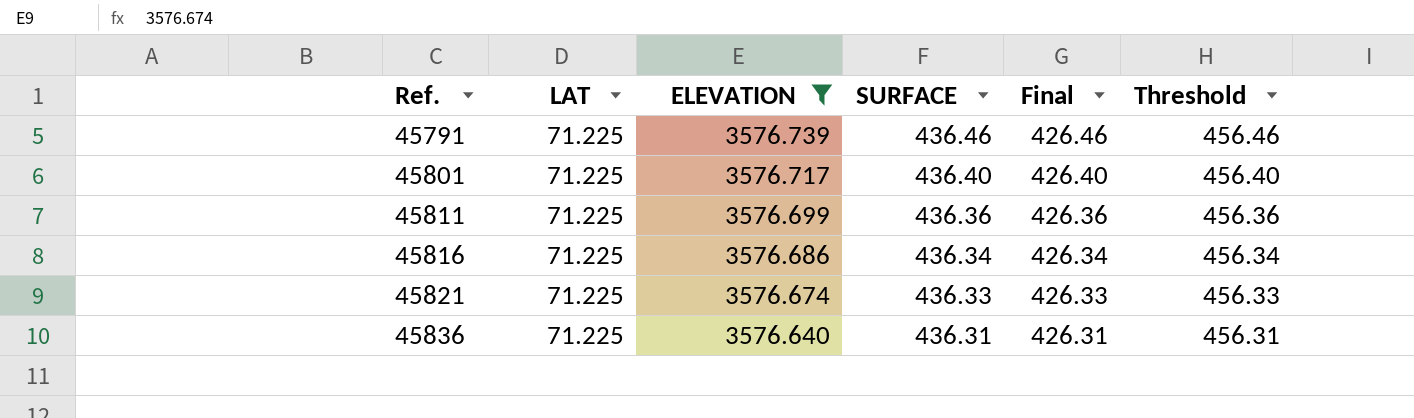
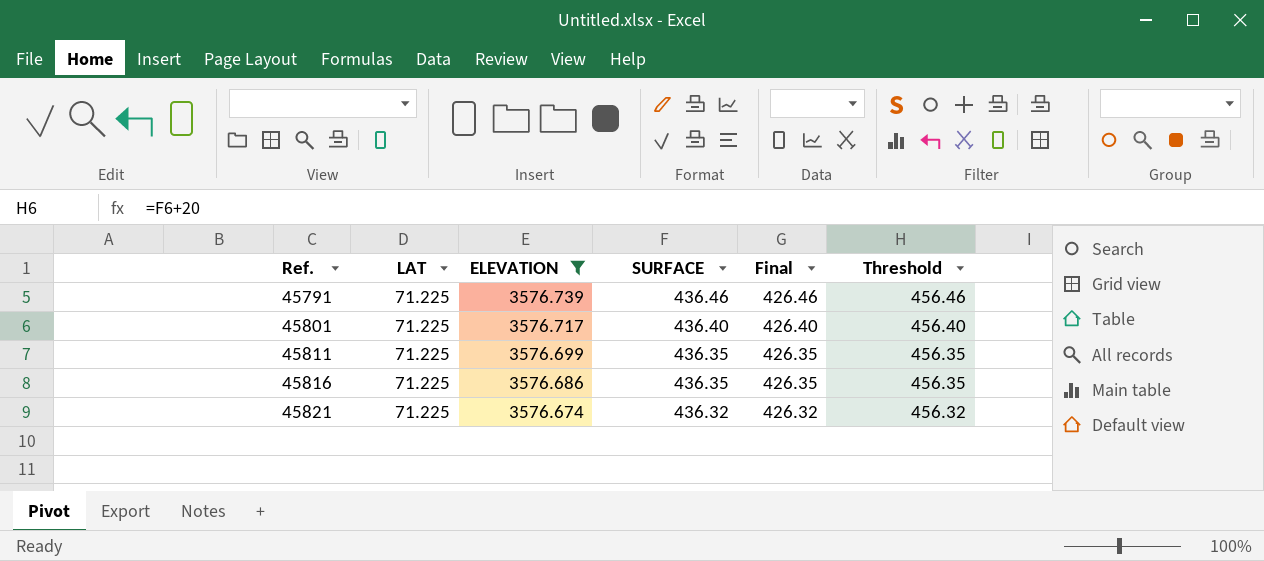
row 45836: 71.225 | 3576.640 | 436.31 | 426.31 | 456.31 -> none
45811 | SURFACE: 436.36 -> 436.35
45811 | Final: 426.36 -> 426.35
45811 | Threshold: 456.36 -> 456.35
45816 | SURFACE: 436.34 -> 436.35
45816 | Final: 426.34 -> 426.35
45816 | Threshold: 456.34 -> 456.35
45821 | SURFACE: 436.33 -> 436.32
45821 | Final: 426.33 -> 426.32
45821 | Threshold: 456.33 -> 456.32

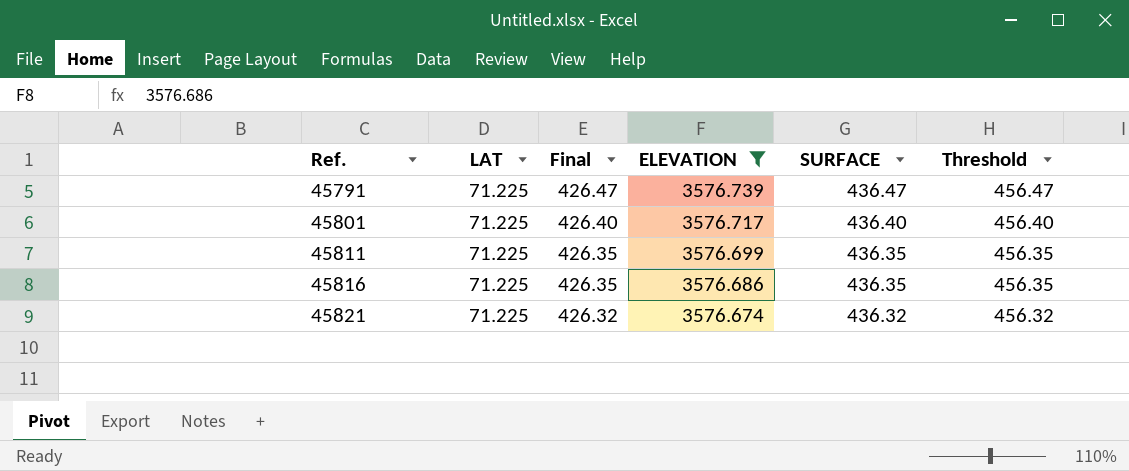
column Final | position: 5 -> 3
45791 | Final: 426.46 -> 426.47
45791 | SURFACE: 436.46 -> 436.47
45791 | Threshold: 456.46 -> 456.47

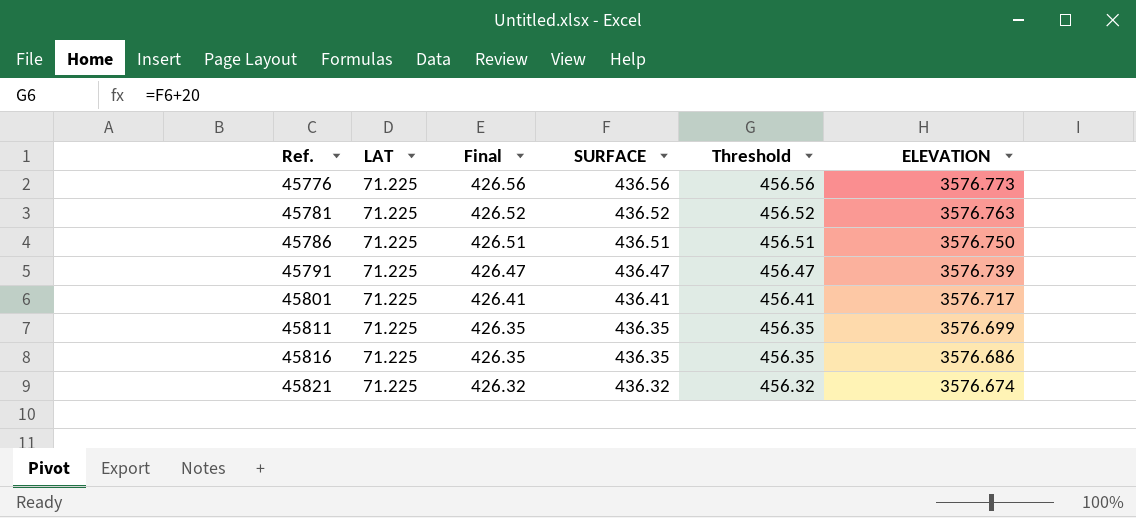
filter: ELEVATION <= 3576.739 -> none
column ELEVATION | position: 4 -> 6
45801 | Final: 426.40 -> 426.41
45801 | SURFACE: 436.40 -> 436.41
45801 | Threshold: 456.40 -> 456.41

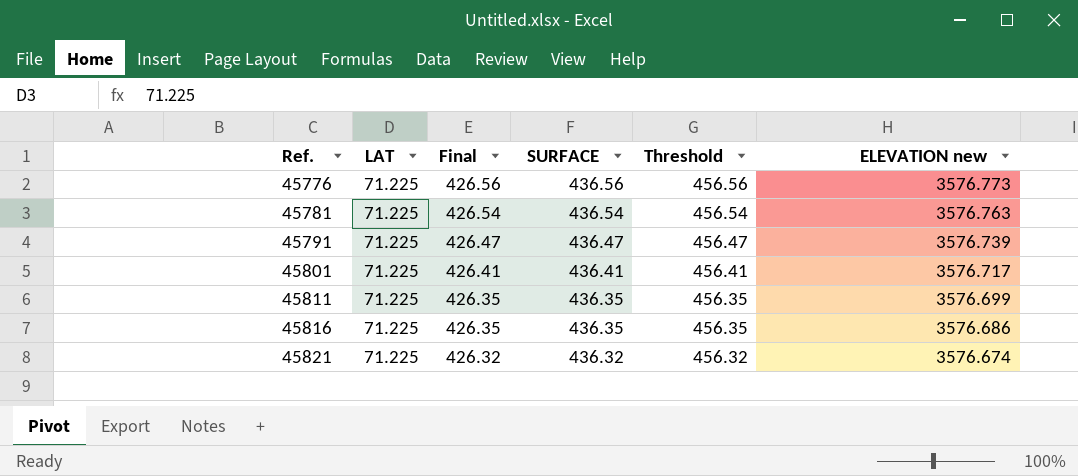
column name: ELEVATION -> ELEVATION new
row 45786: 71.225 | 426.51 | 436.51 | 456.51 | 3576.750 -> none
45781 | Final: 426.52 -> 426.54
45781 | SURFACE: 436.52 -> 436.54
45781 | Threshold: 456.52 -> 456.54

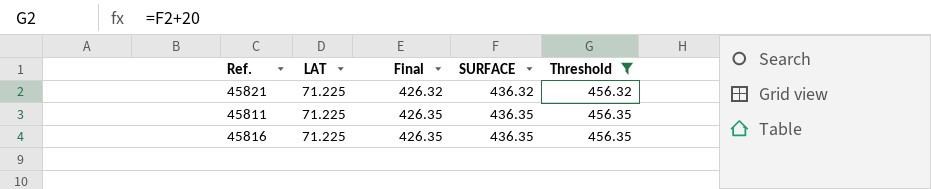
filter: none -> Threshold <= 456.35
row order: Ref. ascending -> Final ascending
column ELEVATION new | position: 6 -> none

